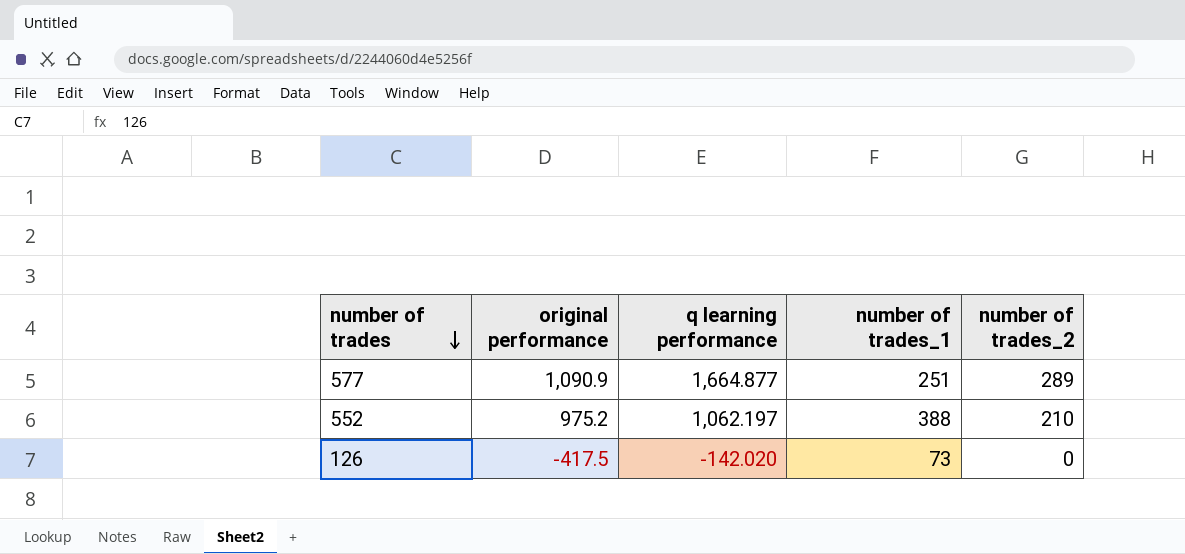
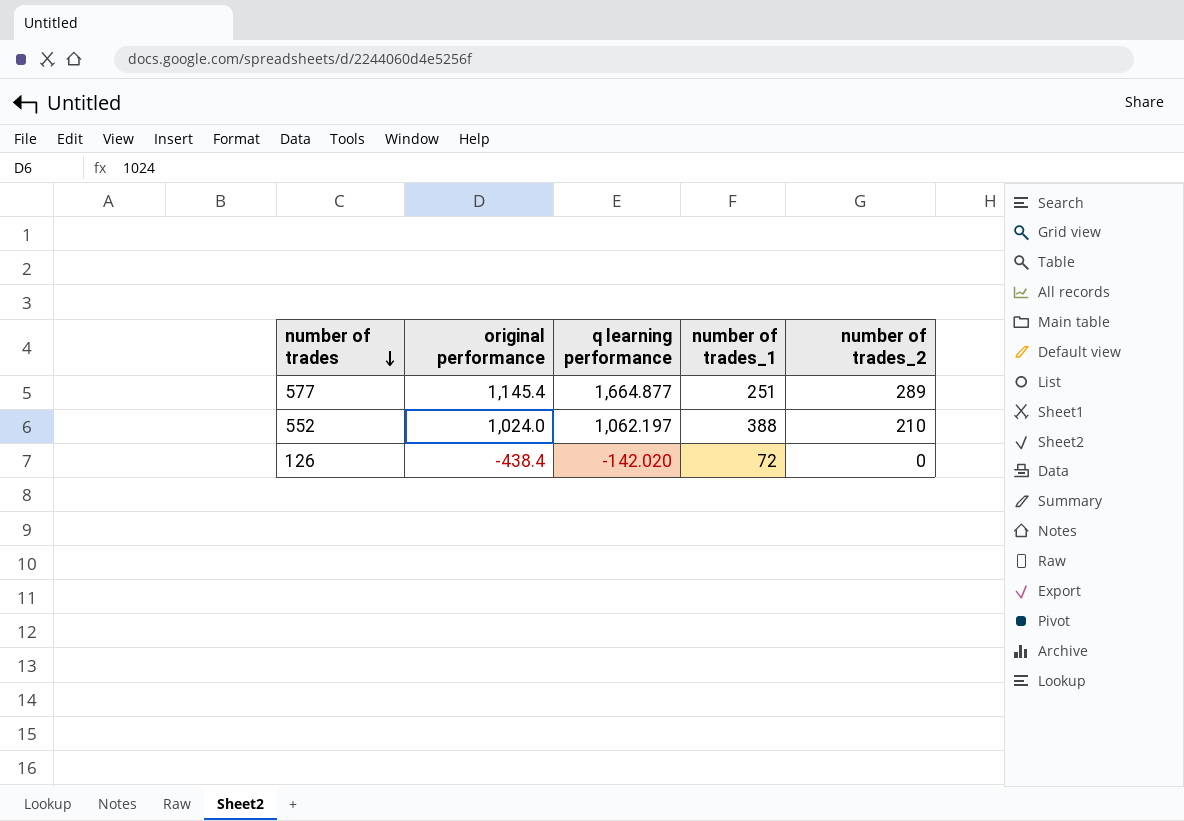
577 | original performance: 1,090.9 -> 1,145.4
552 | original performance: 975.2 -> 1,024.0
126 | original performance: -417.5 -> -438.4
126 | number of trades_1: 73 -> 72

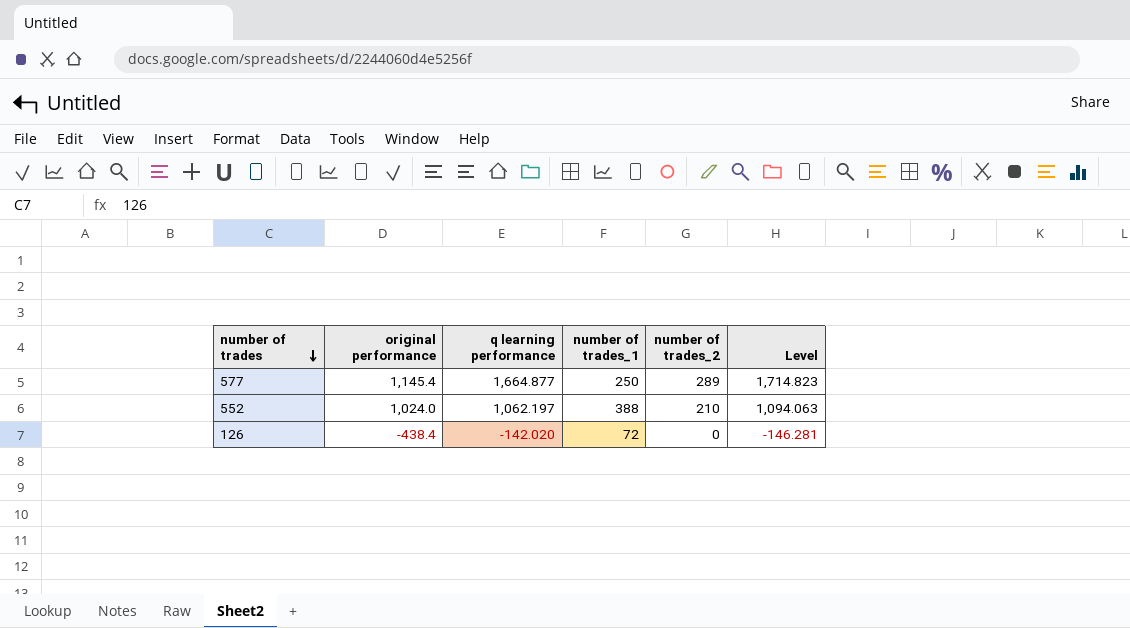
column Level | formula: none -> [q learning performance] * 1.03
577 | number of trades_1: 251 -> 250

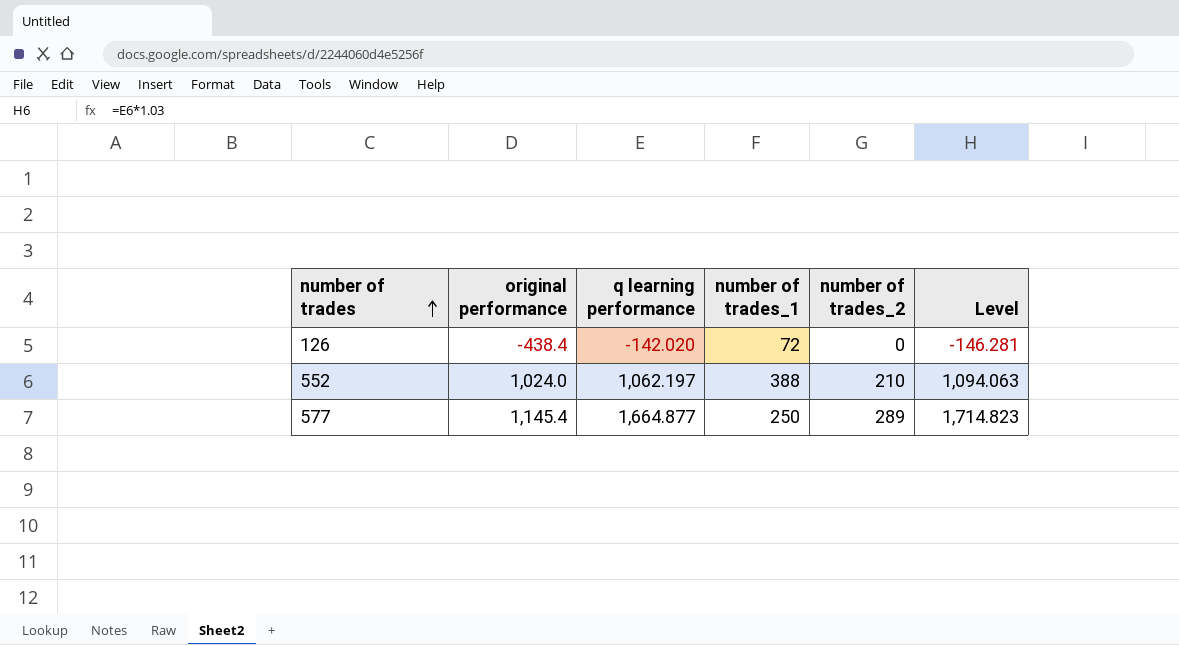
row order: number of trades descending -> number of trades ascending

